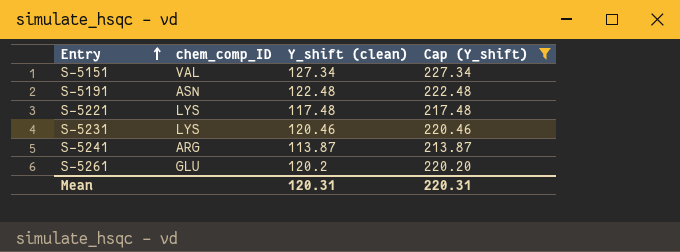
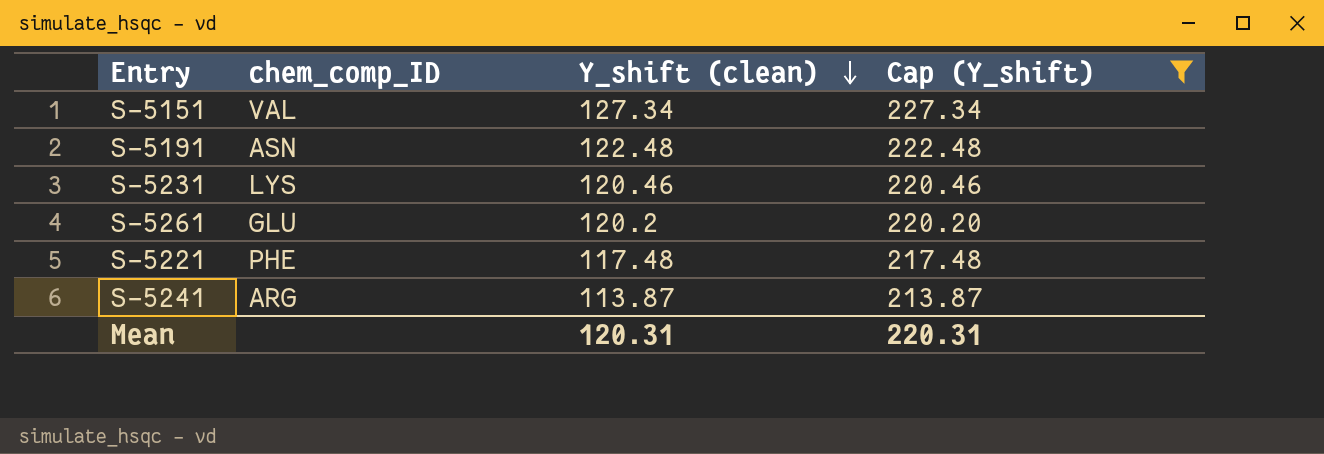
row order: Entry ascending -> Y_shift (clean) descending
S-5221 | chem_comp_ID: LYS -> PHE

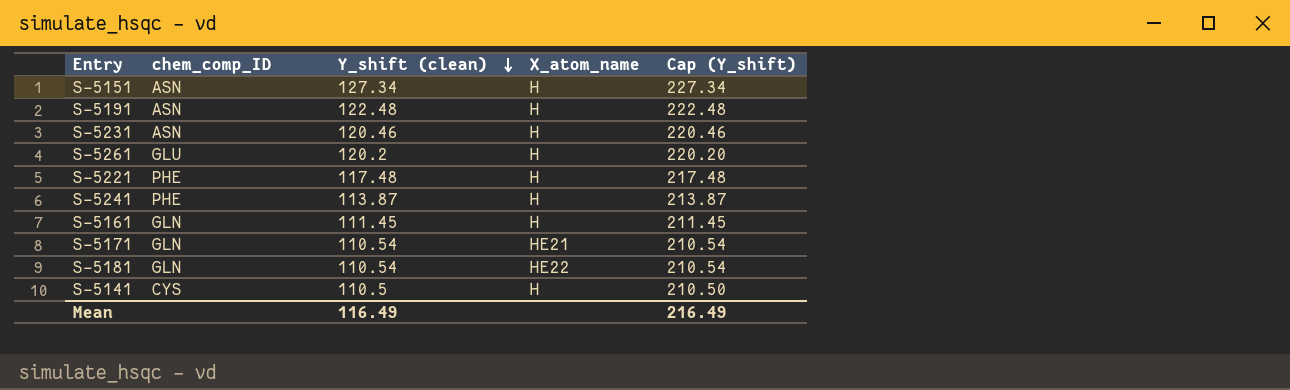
filter: Cap (Y_shift) >= 213.87 -> none
column X_atom_name | position: none -> 4
S-5151 | chem_comp_ID: VAL -> ASN
S-5231 | chem_comp_ID: LYS -> ASN
S-5241 | chem_comp_ID: ARG -> PHE
Mean | Y_shift (clean): 120.31 -> 116.49
Mean | Cap (Y_shift): 220.31 -> 216.49

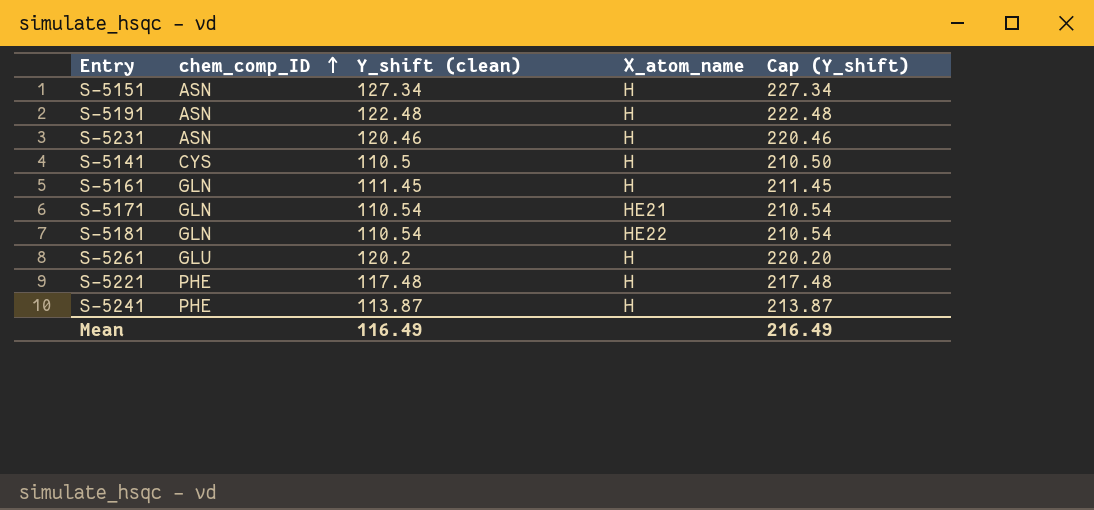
row order: Y_shift (clean) descending -> chem_comp_ID ascending

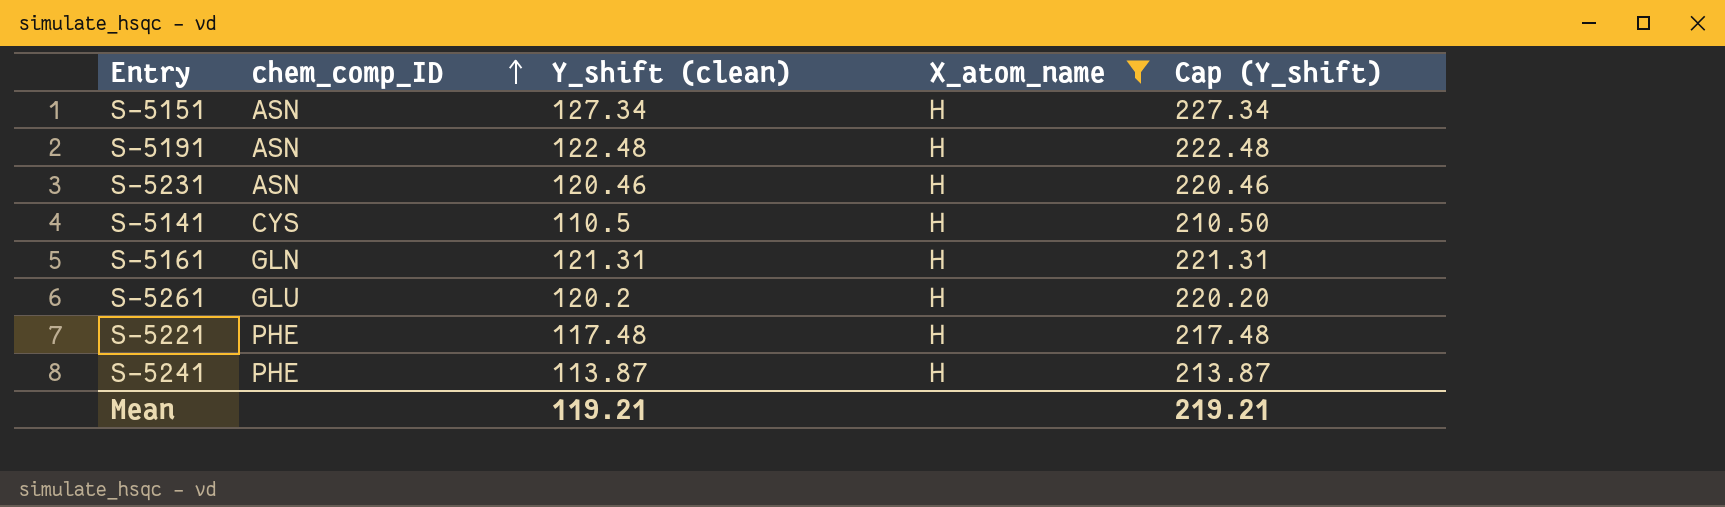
filter: none -> X_atom_name = H
S-5161 | Y_shift (clean): 111.45 -> 121.31
S-5161 | Cap (Y_shift): 211.45 -> 221.31
Mean | Y_shift (clean): 116.49 -> 119.21
Mean | Cap (Y_shift): 216.49 -> 219.21

